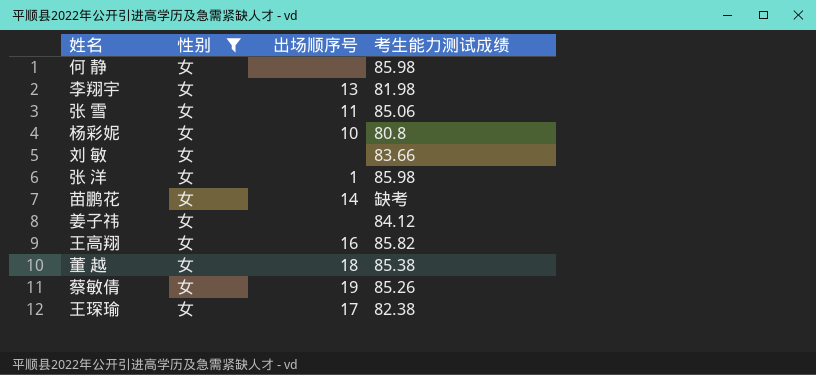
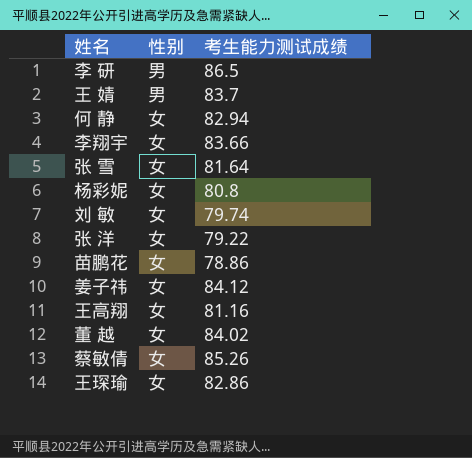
filter: 性别 = 女 -> none
column 出场顺序号 | position: 3 -> none
何 静 | 考生能力测试成绩: 85.98 -> 82.94
李翔宇 | 考生能力测试成绩: 81.98 -> 83.66
张 雪 | 考生能力测试成绩: 85.06 -> 81.64
刘 敏 | 考生能力测试成绩: 83.66 -> 79.74
张 洋 | 考生能力测试成绩: 85.98 -> 79.22
苗鹏花 | 考生能力测试成绩: 缺考 -> 78.86
王高翔 | 考生能力测试成绩: 85.82 -> 81.16
董 越 | 考生能力测试成绩: 85.38 -> 84.02
王琛瑜 | 考生能力测试成绩: 82.38 -> 82.86

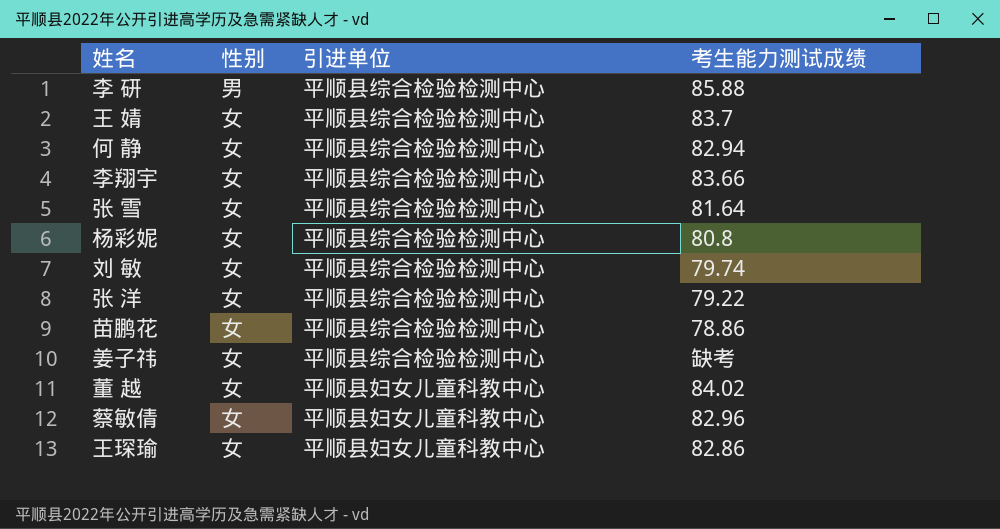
column 引进单位 | position: none -> 3
row 王高翔: 女 | 81.16 -> none
李 研 | 考生能力测试成绩: 86.5 -> 85.88
王 婧 | 性别: 男 -> 女
姜子祎 | 考生能力测试成绩: 84.12 -> 缺考
蔡敏倩 | 考生能力测试成绩: 85.26 -> 82.96

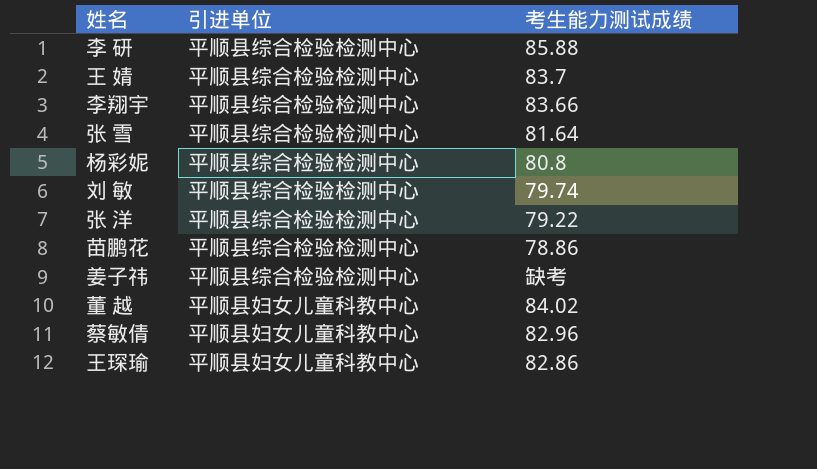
column 性别 | position: 2 -> none
row 何 静: 女 | 平顺县综合检验检测中心 | 82.94 -> none

